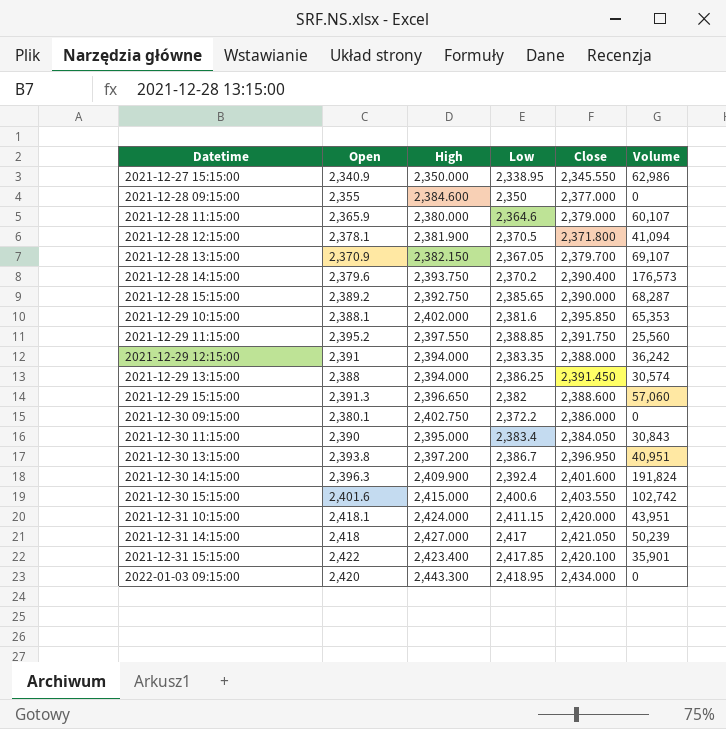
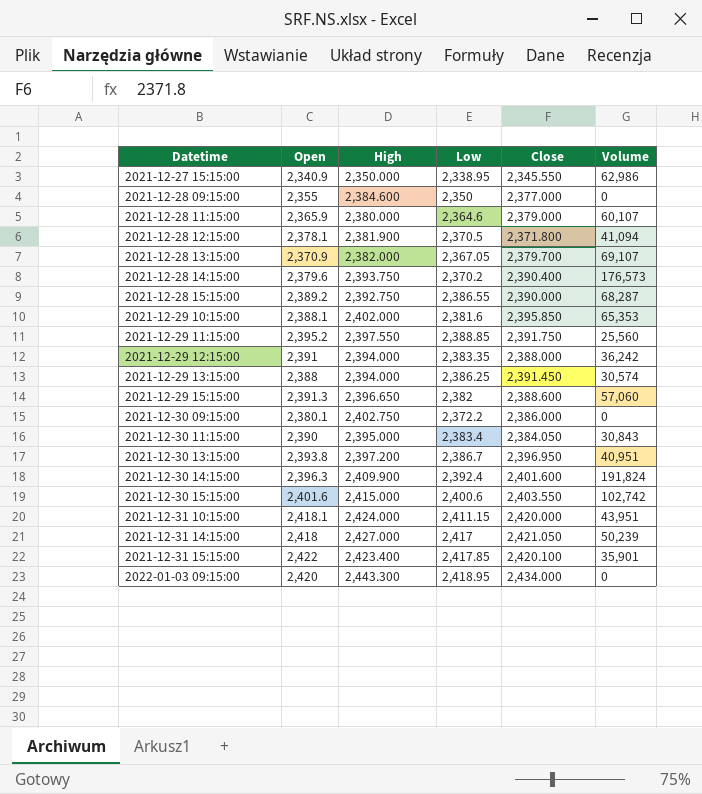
2021-12-28 13:15:00 | High: 2,382.150 -> 2,382.000
2021-12-28 15:15:00 | Low: 2,385.65 -> 2,386.55

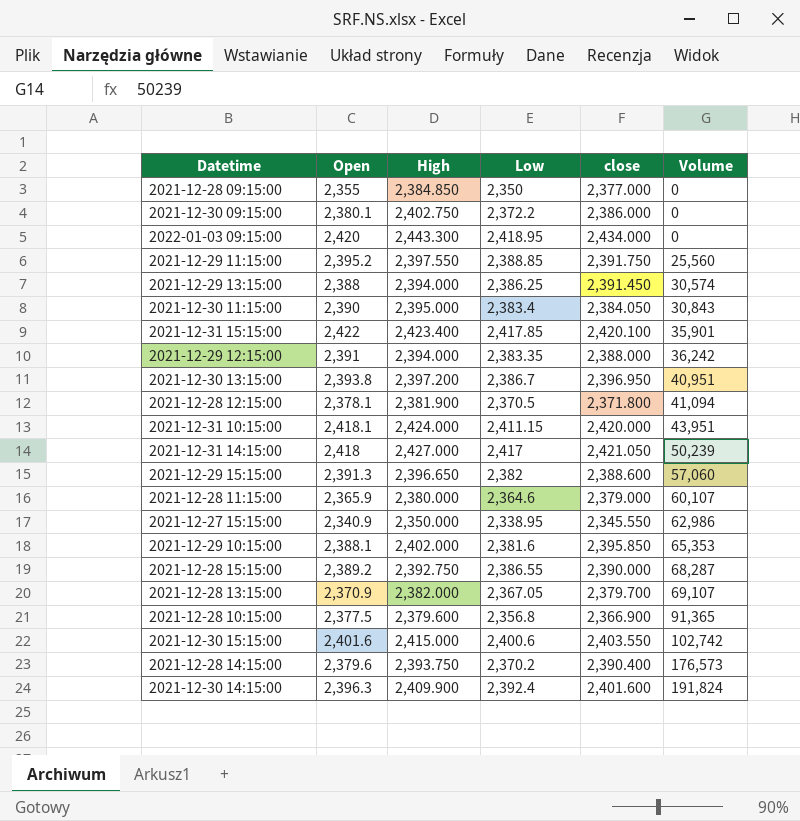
row order: Datetime ascending -> Volume ascending
column name: Close -> close
2021-12-28 09:15:00 | High: 2,384.600 -> 2,384.850
row 2021-12-28 10:15:00: none -> 2,377.5 | 2,379.600 | 2,356.8 | 2,366.900 | 91,365

